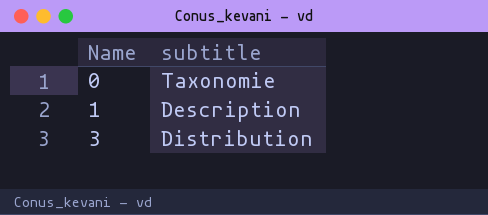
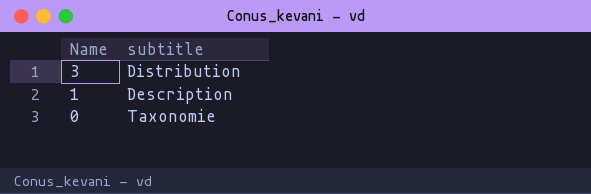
row order: Name ascending -> Name descending

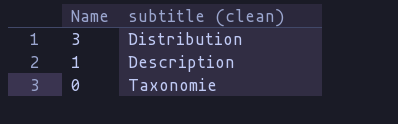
column name: subtitle -> subtitle (clean)

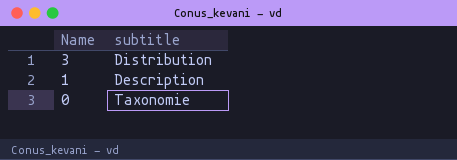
column name: subtitle (clean) -> subtitle

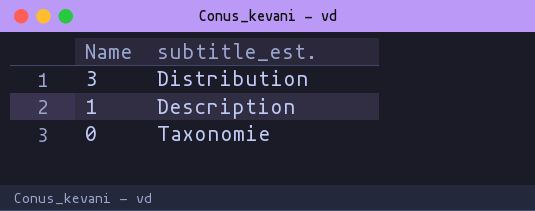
column name: subtitle -> subtitle_est.

